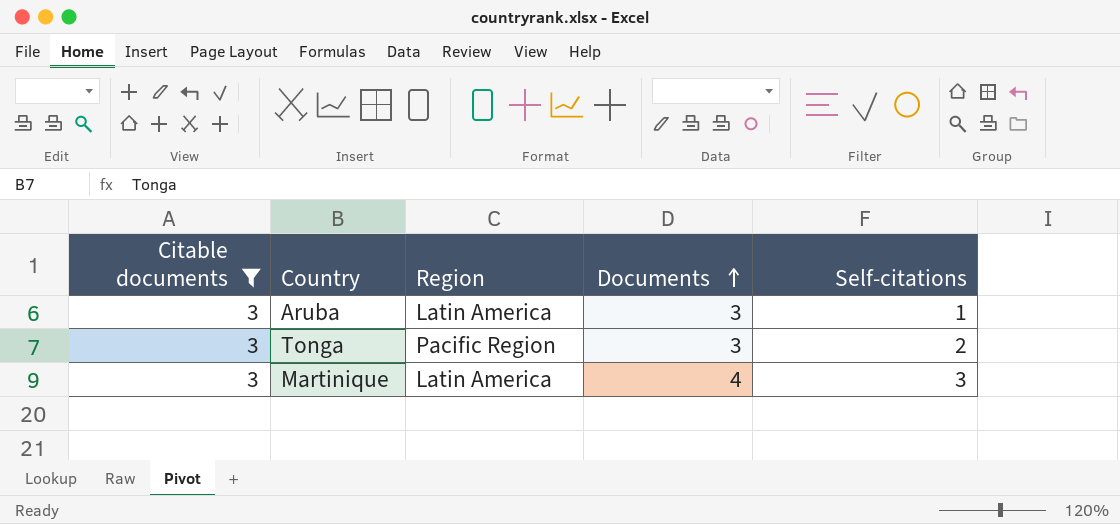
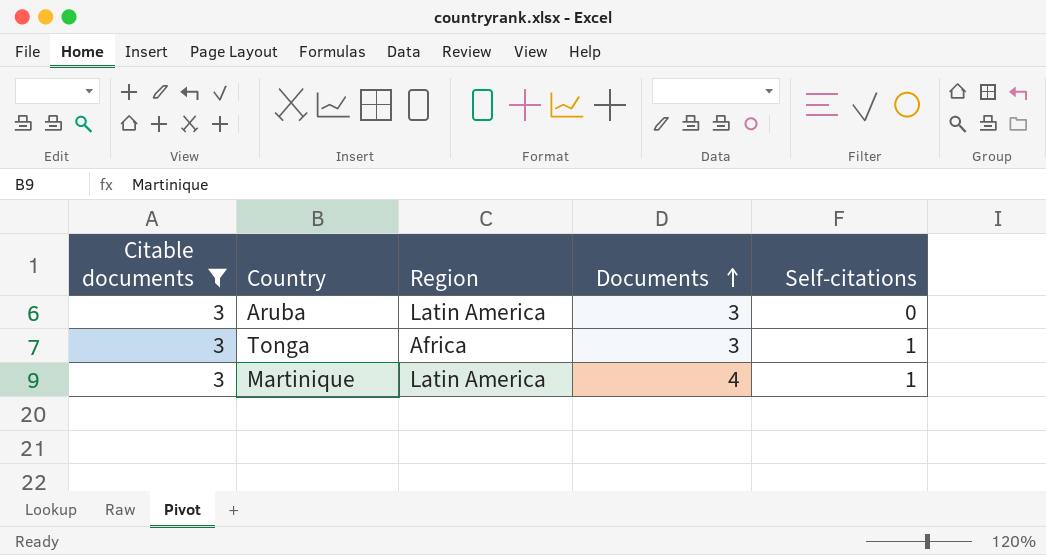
Aruba | Self-citations: 1 -> 0
Tonga | Region: Pacific Region -> Africa
Tonga | Self-citations: 2 -> 1
Martinique | Self-citations: 3 -> 1

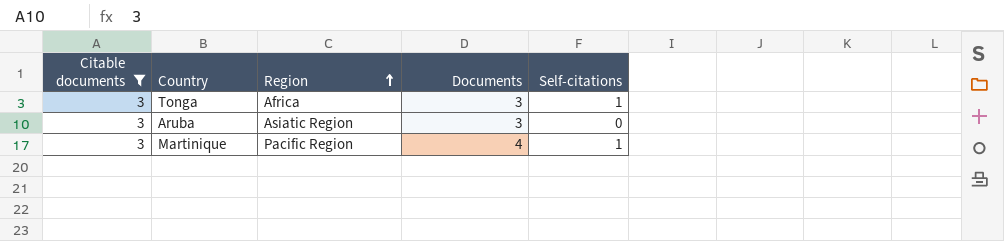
row order: Documents ascending -> Region ascending
Aruba | Region: Latin America -> Asiatic Region
Martinique | Region: Latin America -> Pacific Region

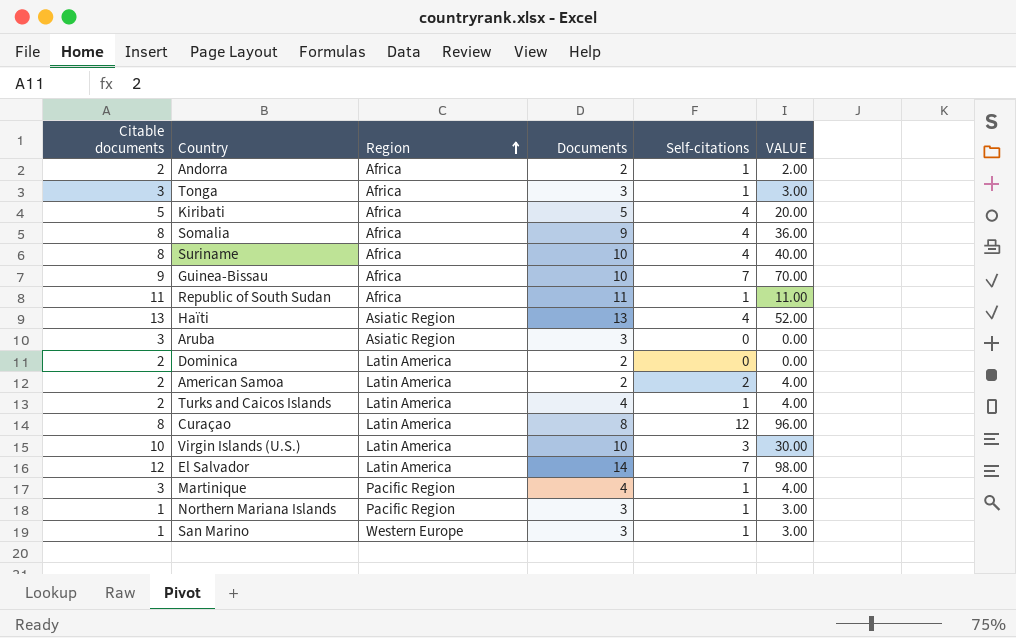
filter: Citable documents = 3 -> none
column VALUE | formula: none -> [Documents] * [Self-citations]

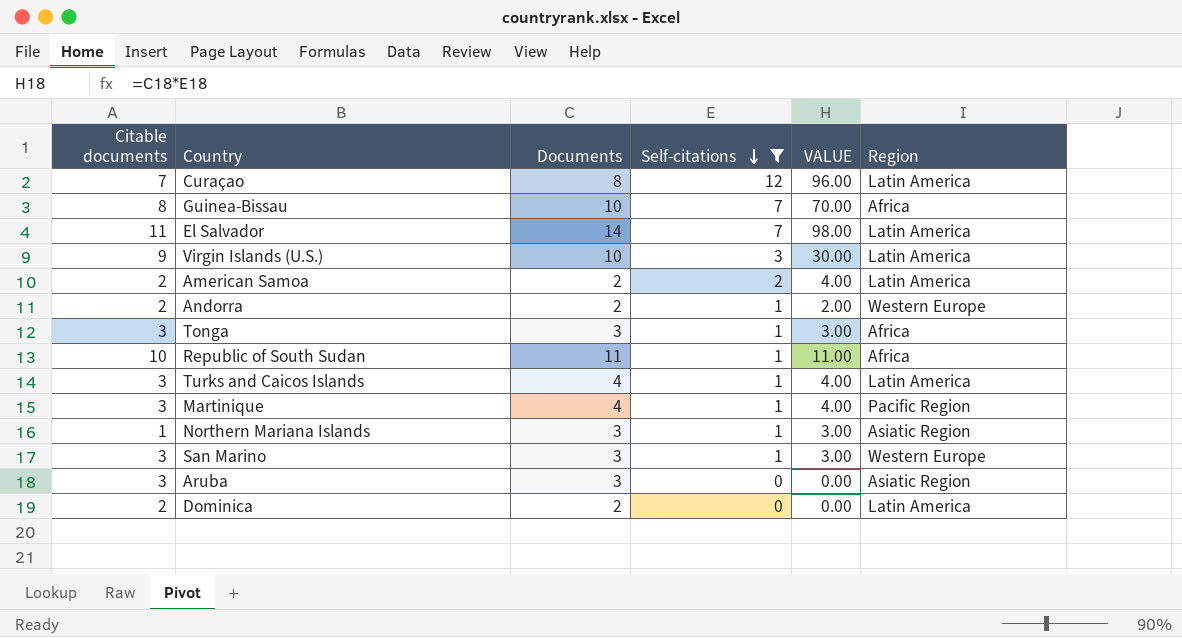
filter: none -> Self-citations != 4
row order: Region ascending -> Self-citations descending
column Region | position: 3 -> 6
Curaçao | Citable documents: 8 -> 7
Guinea-Bissau | Citable documents: 9 -> 8
El Salvador | Citable documents: 12 -> 11
Virgin Islands (U.S.) | Citable documents: 10 -> 9
Andorra | Region: Africa -> Western Europe
Republic of South Sudan | Citable documents: 11 -> 10
Turks and Caicos Islands | Citable documents: 2 -> 3
Northern Mariana Islands | Region: Pacific Region -> Asiatic Region
San Marino | Citable documents: 1 -> 3

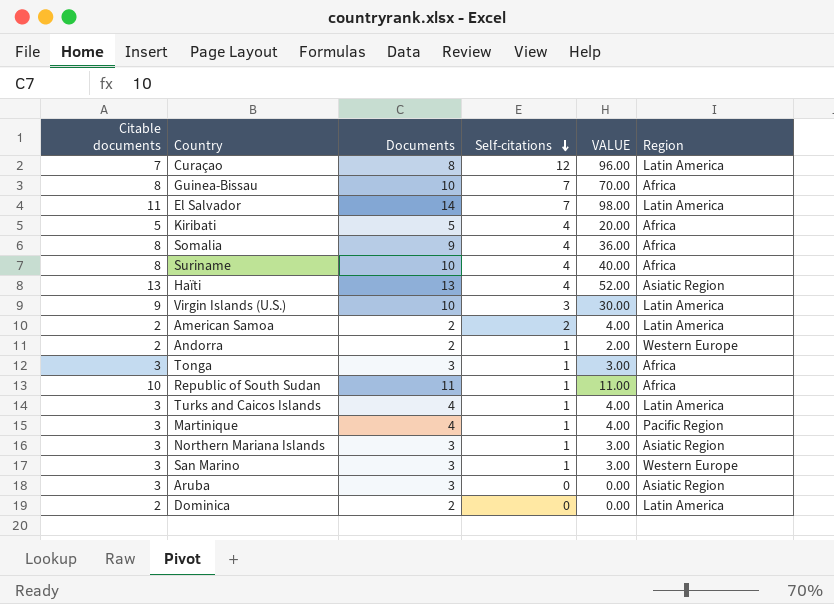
filter: Self-citations != 4 -> none
Northern Mariana Islands | Citable documents: 1 -> 3

